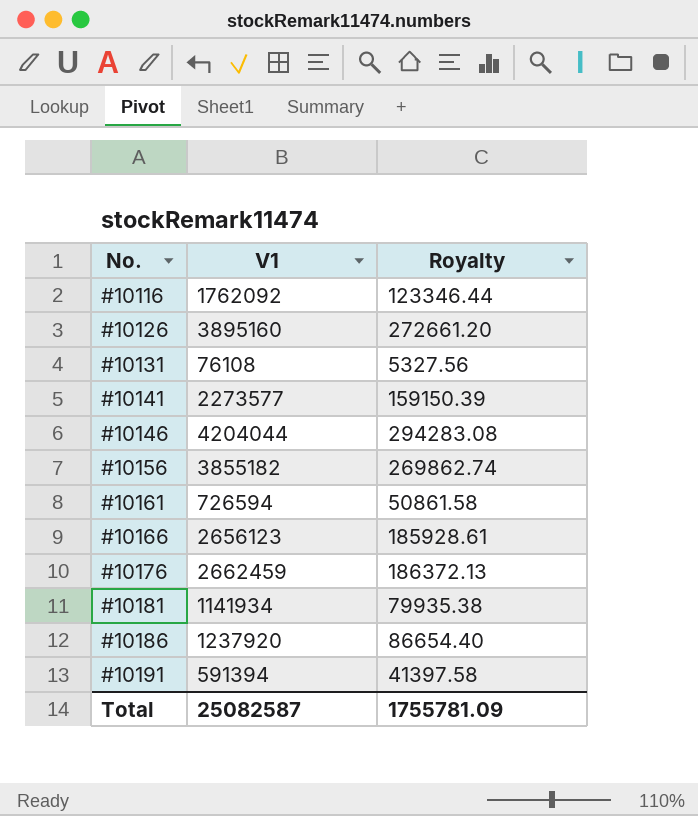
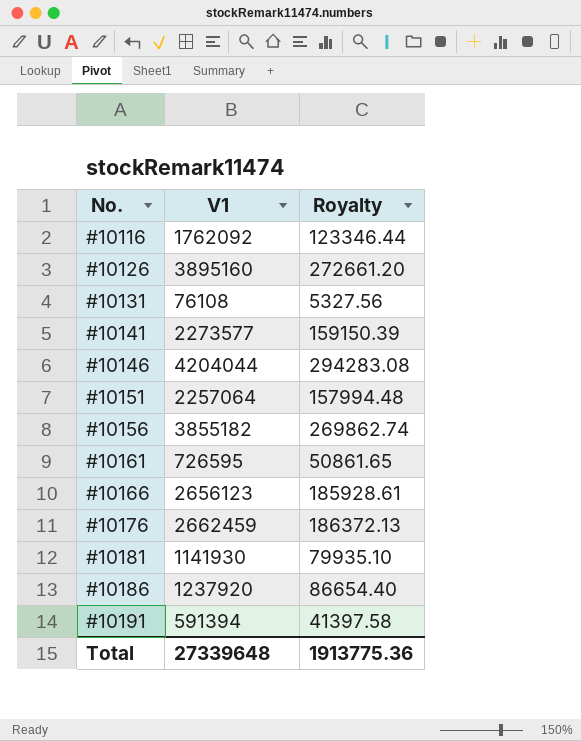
row #10151: none -> 2257064 | 157994.48
#10161 | V1: 726594 -> 726595
#10161 | Royalty: 50861.58 -> 50861.65
#10181 | V1: 1141934 -> 1141930
#10181 | Royalty: 79935.38 -> 79935.10
Total | V1: 25082587 -> 27339648
Total | Royalty: 1755781.09 -> 1913775.36

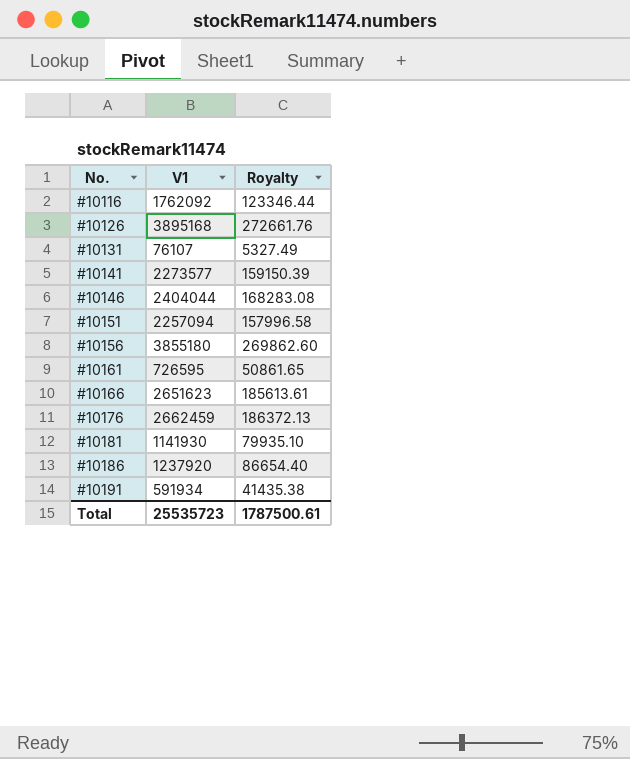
#10126 | V1: 3895160 -> 3895168
#10126 | Royalty: 272661.20 -> 272661.76
#10131 | V1: 76108 -> 76107
#10131 | Royalty: 5327.56 -> 5327.49
#10146 | V1: 4204044 -> 2404044
#10146 | Royalty: 294283.08 -> 168283.08
#10151 | V1: 2257064 -> 2257094
#10151 | Royalty: 157994.48 -> 157996.58
#10156 | V1: 3855182 -> 3855180
#10156 | Royalty: 269862.74 -> 269862.60
#10166 | V1: 2656123 -> 2651623
#10166 | Royalty: 185928.61 -> 185613.61
#10191 | V1: 591394 -> 591934
#10191 | Royalty: 41397.58 -> 41435.38
Total | V1: 27339648 -> 25535723
Total | Royalty: 1913775.36 -> 1787500.61

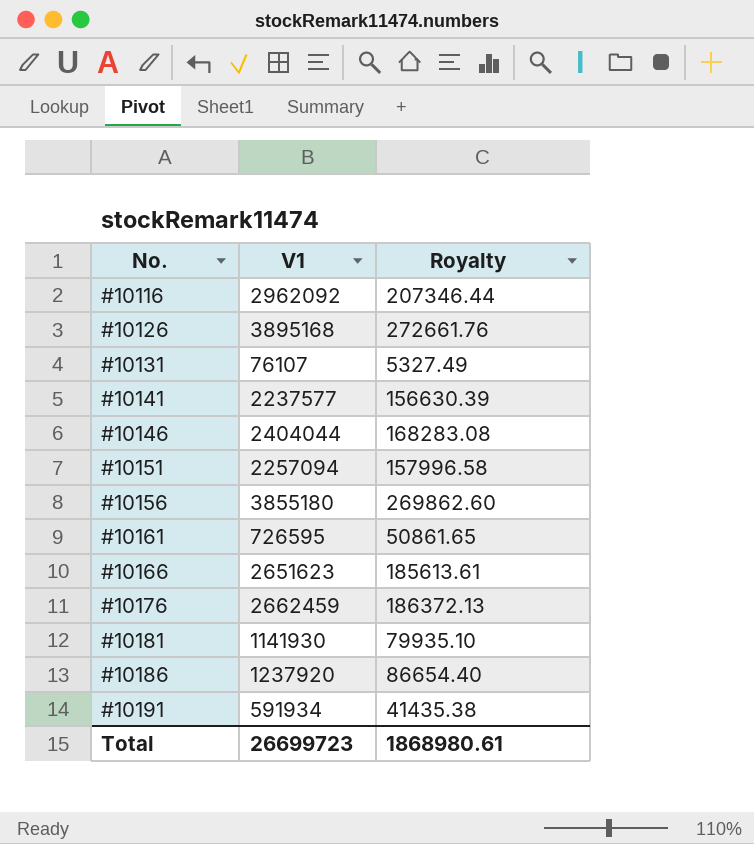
#10116 | V1: 1762092 -> 2962092
#10116 | Royalty: 123346.44 -> 207346.44
#10141 | V1: 2273577 -> 2237577
#10141 | Royalty: 159150.39 -> 156630.39
Total | V1: 25535723 -> 26699723
Total | Royalty: 1787500.61 -> 1868980.61

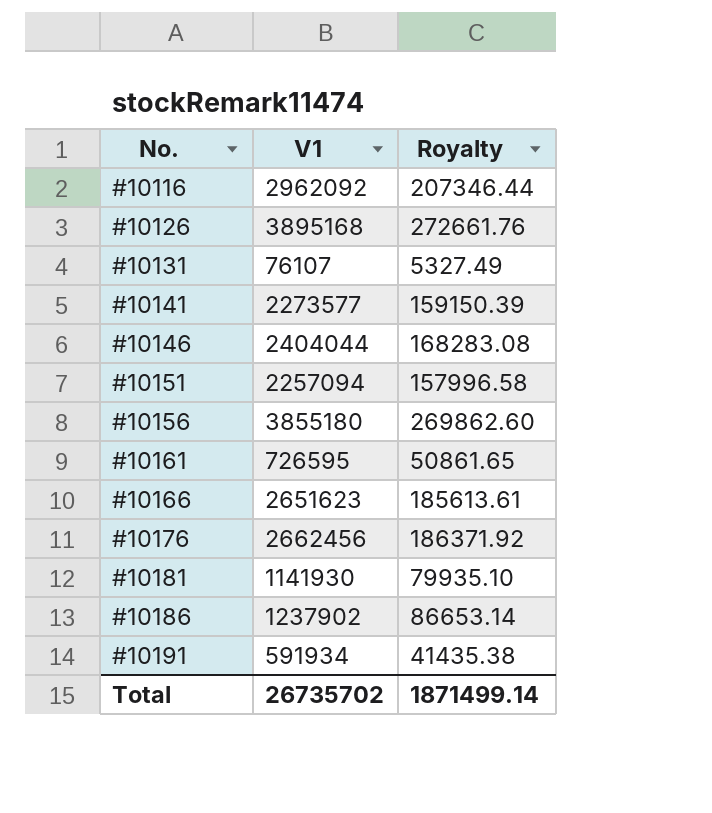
#10141 | V1: 2237577 -> 2273577
#10141 | Royalty: 156630.39 -> 159150.39
#10176 | V1: 2662459 -> 2662456
#10176 | Royalty: 186372.13 -> 186371.92
#10186 | V1: 1237920 -> 1237902
#10186 | Royalty: 86654.40 -> 86653.14
Total | V1: 26699723 -> 26735702
Total | Royalty: 1868980.61 -> 1871499.14

